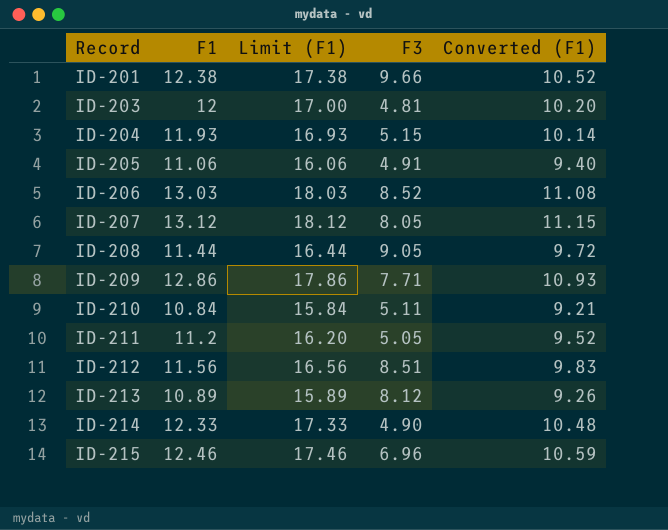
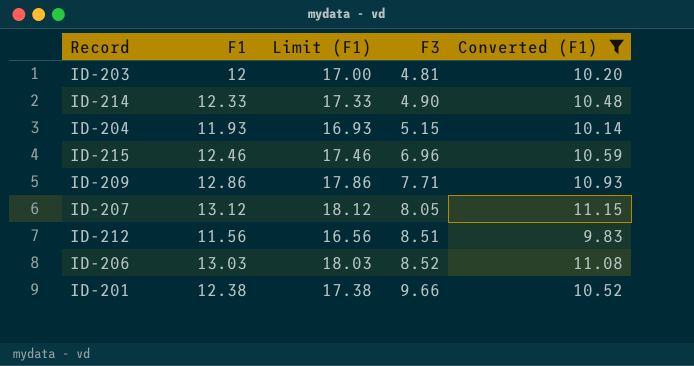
filter: none -> Converted (F1) >= 9.83
row order: Record ascending -> F3 ascending

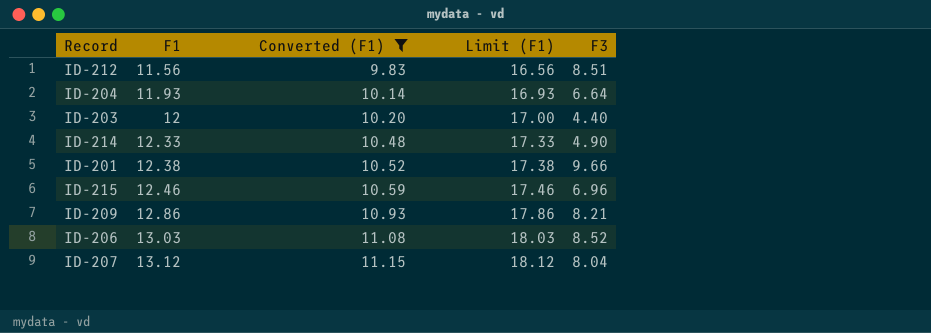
row order: F3 ascending -> F1 ascending
column Converted (F1) | position: 5 -> 3
ID-204 | F3: 5.15 -> 6.64
ID-203 | F3: 4.81 -> 4.40
ID-209 | F3: 7.71 -> 8.21
ID-207 | F3: 8.05 -> 8.04

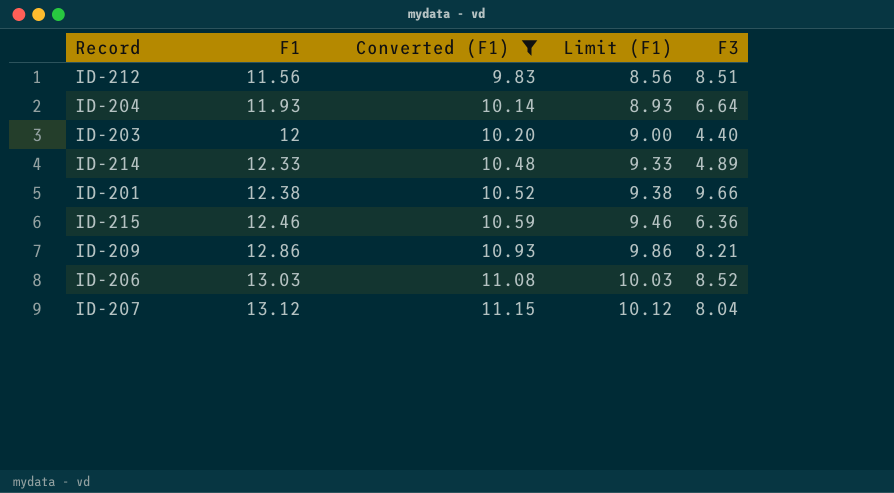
column Limit (F1) | formula: [F1] + 5 -> [F1] - 3
ID-214 | F3: 4.90 -> 4.89
ID-215 | F3: 6.96 -> 6.36

